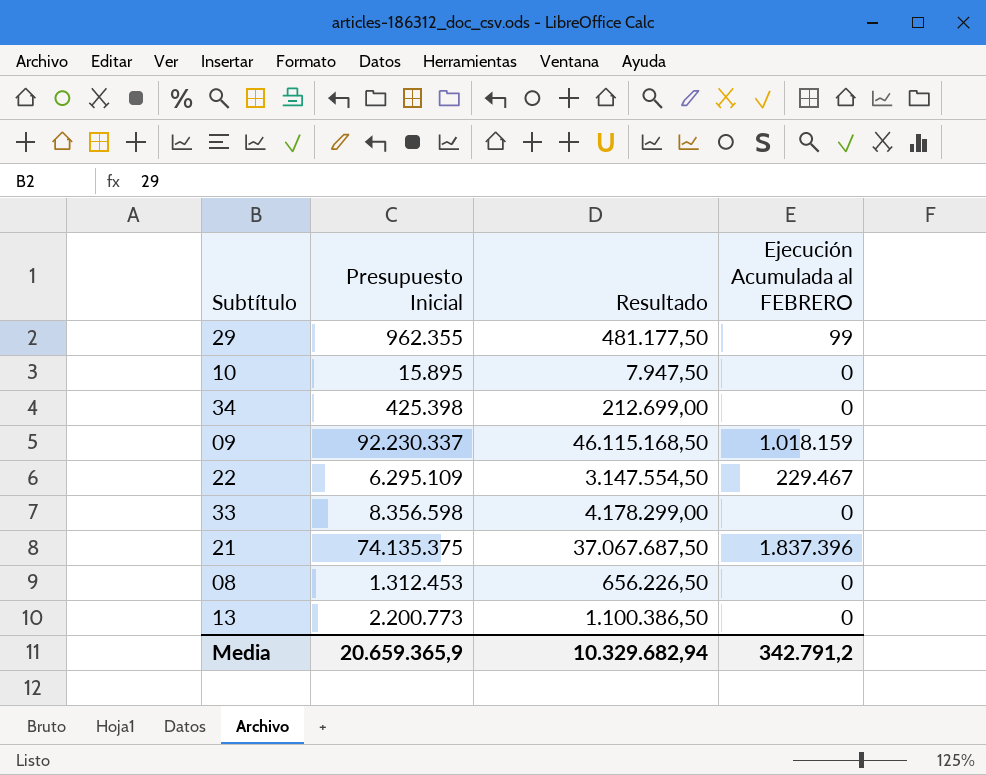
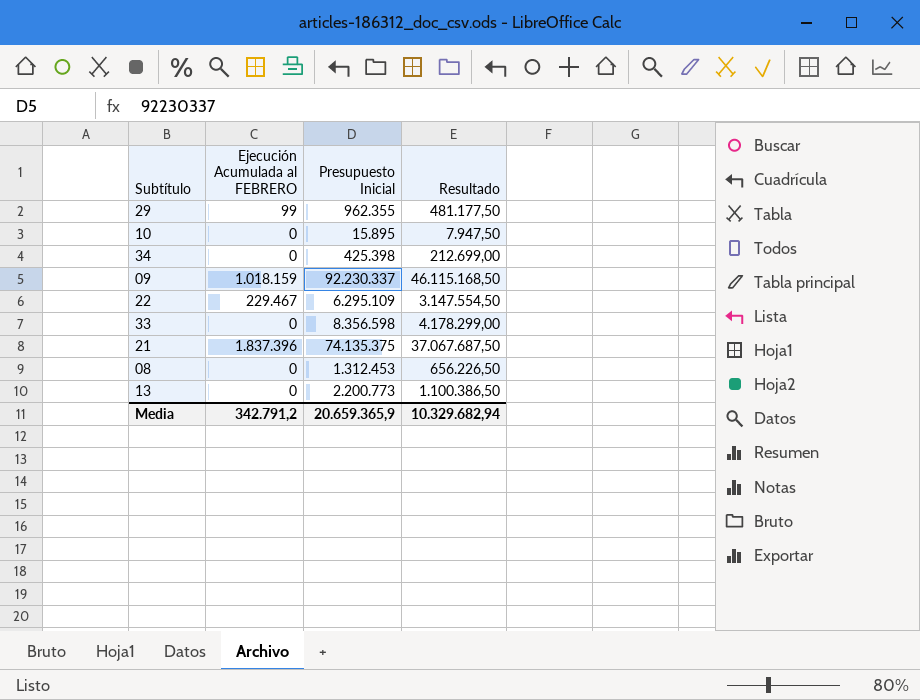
column Ejecución Acumulada al FEBRERO | position: 4 -> 2

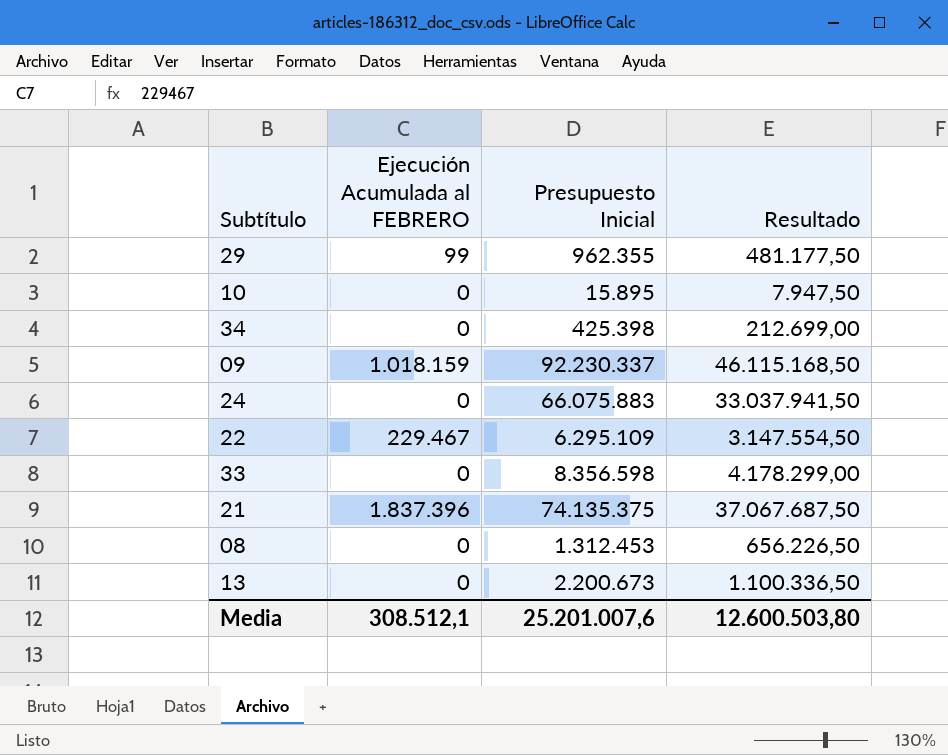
row 24: none -> 0 | 66.075.883 | 33.037.941,50
13 | Presupuesto Inicial: 2.200.773 -> 2.200.673
13 | Resultado: 1.100.386,50 -> 1.100.336,50
Media | Ejecución Acumulada al FEBRERO: 342.791,2 -> 308.512,1
Media | Presupuesto Inicial: 20.659.365,9 -> 25.201.007,6
Media | Resultado: 10.329.682,94 -> 12.600.503,80

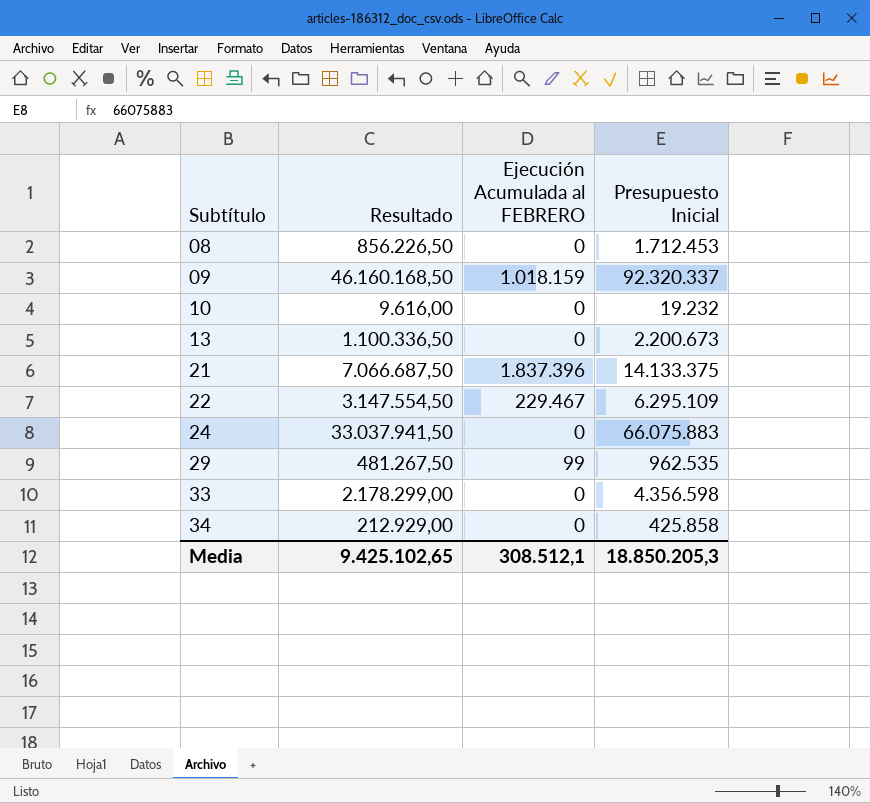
row order: none -> Subtítulo ascending
column Resultado | position: 4 -> 2
08 | Resultado: 656.226,50 -> 856.226,50
08 | Presupuesto Inicial: 1.312.453 -> 1.712.453
09 | Resultado: 46.115.168,50 -> 46.160.168,50
09 | Presupuesto Inicial: 92.230.337 -> 92.320.337
10 | Resultado: 7.947,50 -> 9.616,00
10 | Presupuesto Inicial: 15.895 -> 19.232
21 | Resultado: 37.067.687,50 -> 7.066.687,50
21 | Presupuesto Inicial: 74.135.375 -> 14.133.375
29 | Resultado: 481.177,50 -> 481.267,50
29 | Presupuesto Inicial: 962.355 -> 962.535
33 | Resultado: 4.178.299,00 -> 2.178.299,00
33 | Presupuesto Inicial: 8.356.598 -> 4.356.598
34 | Resultado: 212.699,00 -> 212.929,00
34 | Presupuesto Inicial: 425.398 -> 425.858
Media | Resultado: 12.600.503,80 -> 9.425.102,65
Media | Presupuesto Inicial: 25.201.007,6 -> 18.850.205,3

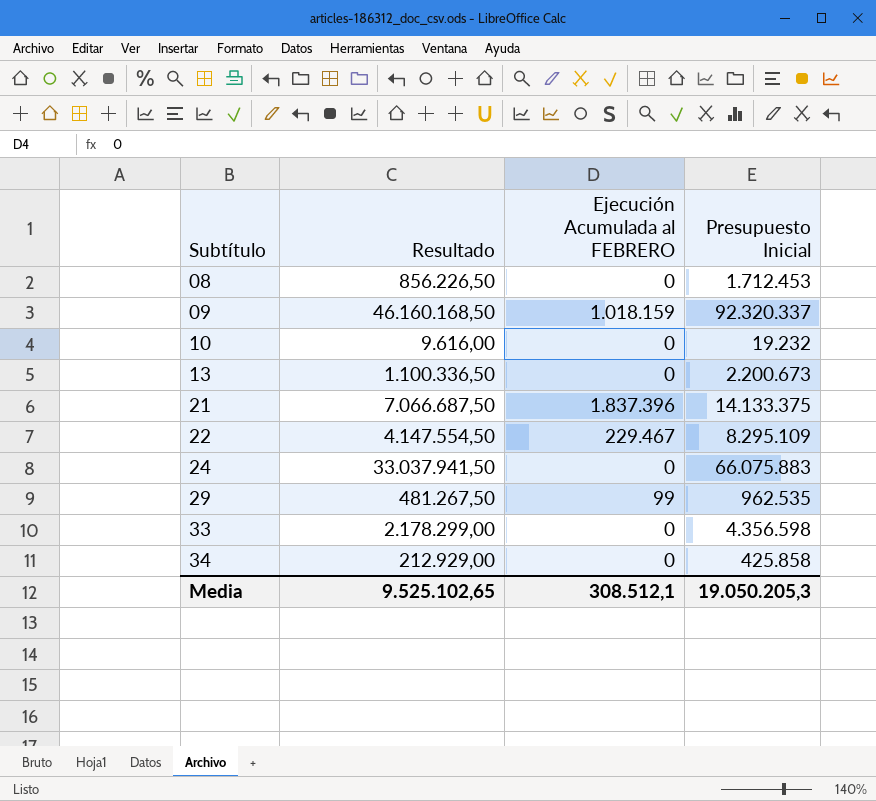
22 | Resultado: 3.147.554,50 -> 4.147.554,50
22 | Presupuesto Inicial: 6.295.109 -> 8.295.109
Media | Resultado: 9.425.102,65 -> 9.525.102,65
Media | Presupuesto Inicial: 18.850.205,3 -> 19.050.205,3

